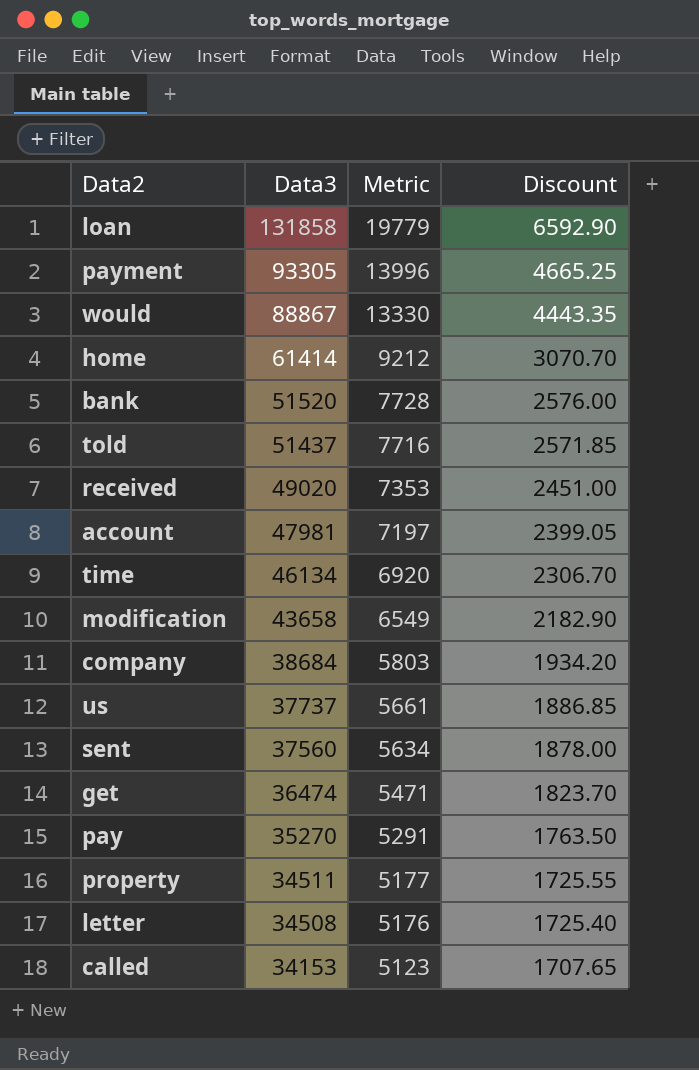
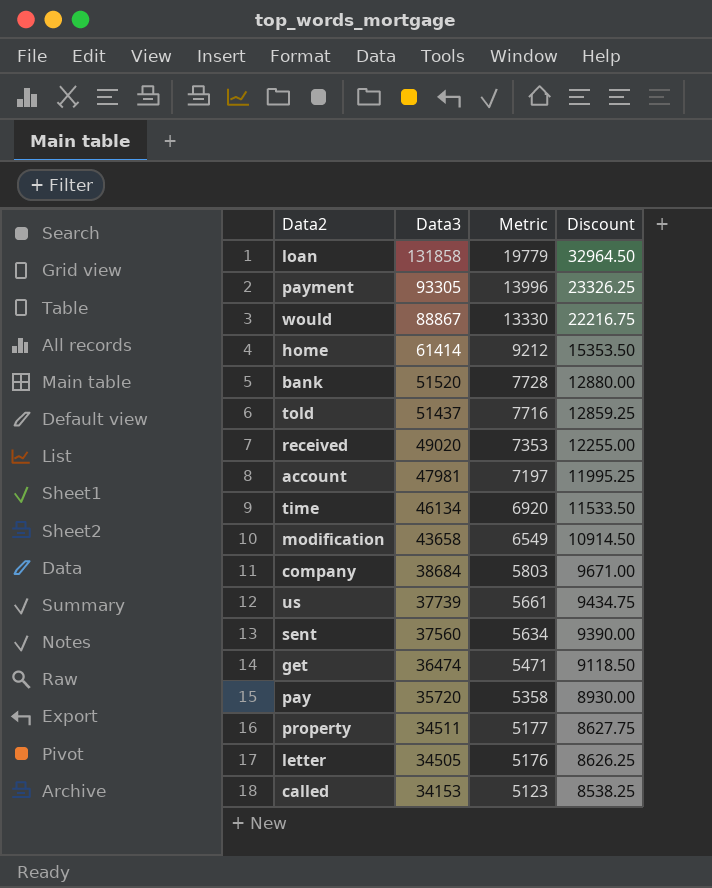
column Discount | formula: [Data3] * 0.05 -> [Data3] * 0.25
us | Data3: 37737 -> 37739
pay | Data3: 35270 -> 35720
pay | Metric: 5291 -> 5358
letter | Data3: 34508 -> 34505

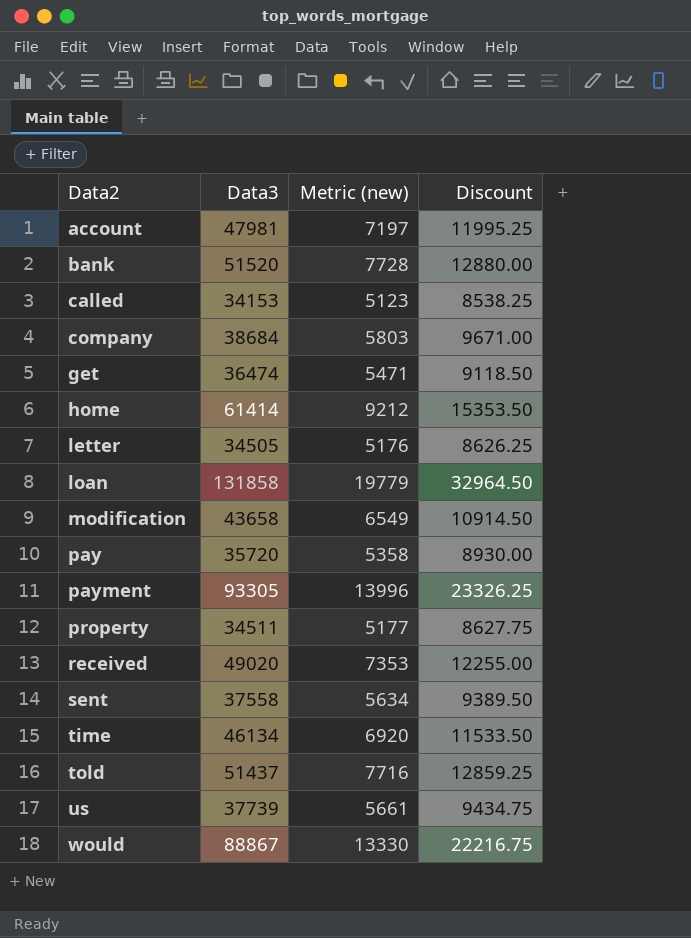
row order: Data3 descending -> Data2 ascending
column name: Metric -> Metric (new)
sent | Data3: 37560 -> 37558
sent | Discount: 9390.00 -> 9389.50

